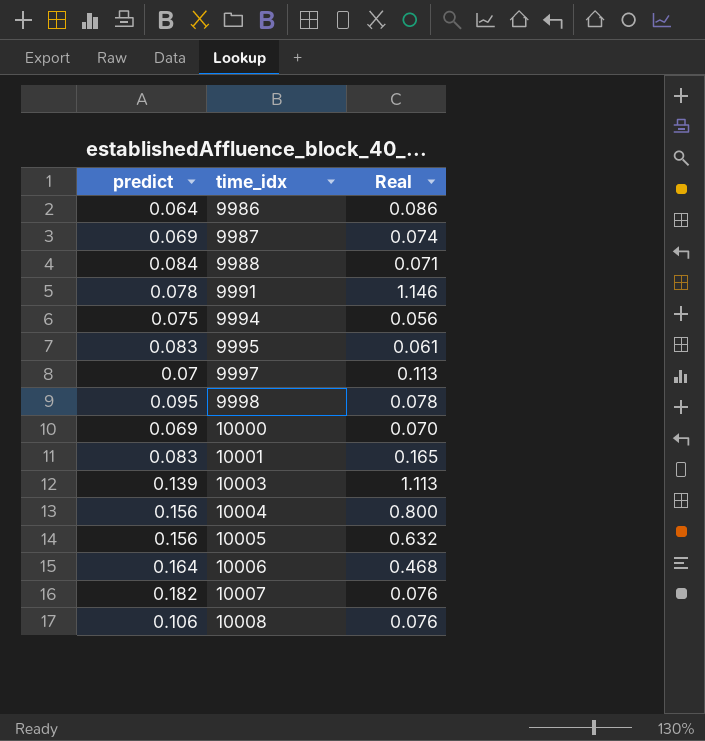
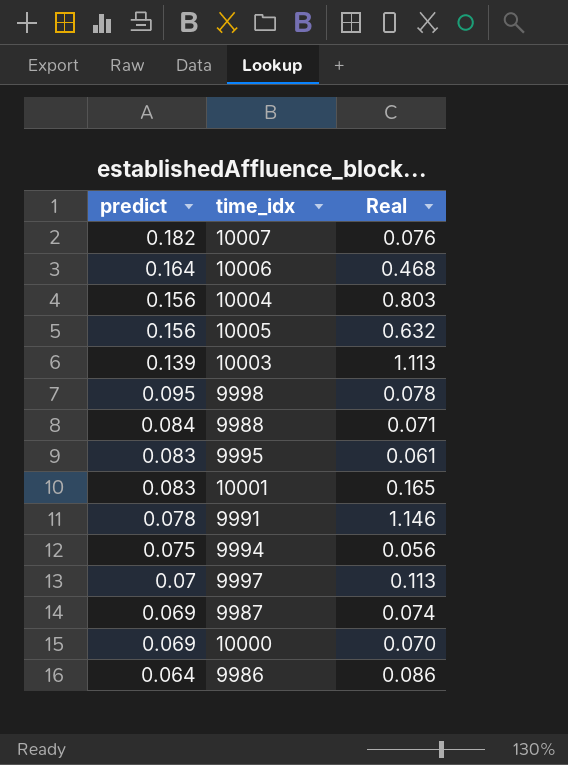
row order: time_idx ascending -> predict descending
row 10008: 0.106 | 0.076 -> none
10004 | Real: 0.800 -> 0.803

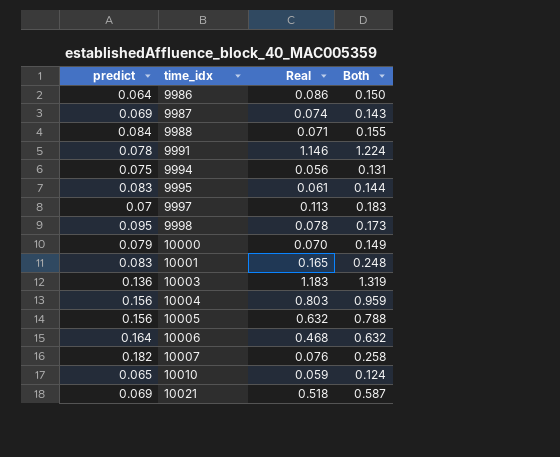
row order: predict descending -> time_idx ascending
column Both | formula: none -> [predict] + [Real]
10000 | predict: 0.069 -> 0.079
10003 | predict: 0.139 -> 0.136
10003 | Real: 1.113 -> 1.183
row 10010: none -> 0.065 | 0.059 | 0.124
row 10021: none -> 0.069 | 0.518 | 0.587

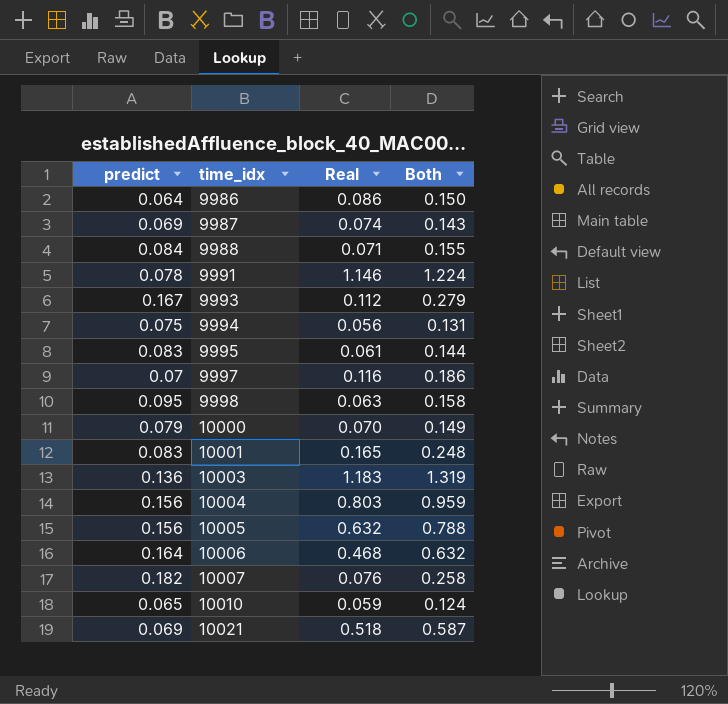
row 9993: none -> 0.167 | 0.112 | 0.279
9997 | Real: 0.113 -> 0.116
9997 | Both: 0.183 -> 0.186
9998 | Real: 0.078 -> 0.063
9998 | Both: 0.173 -> 0.158

